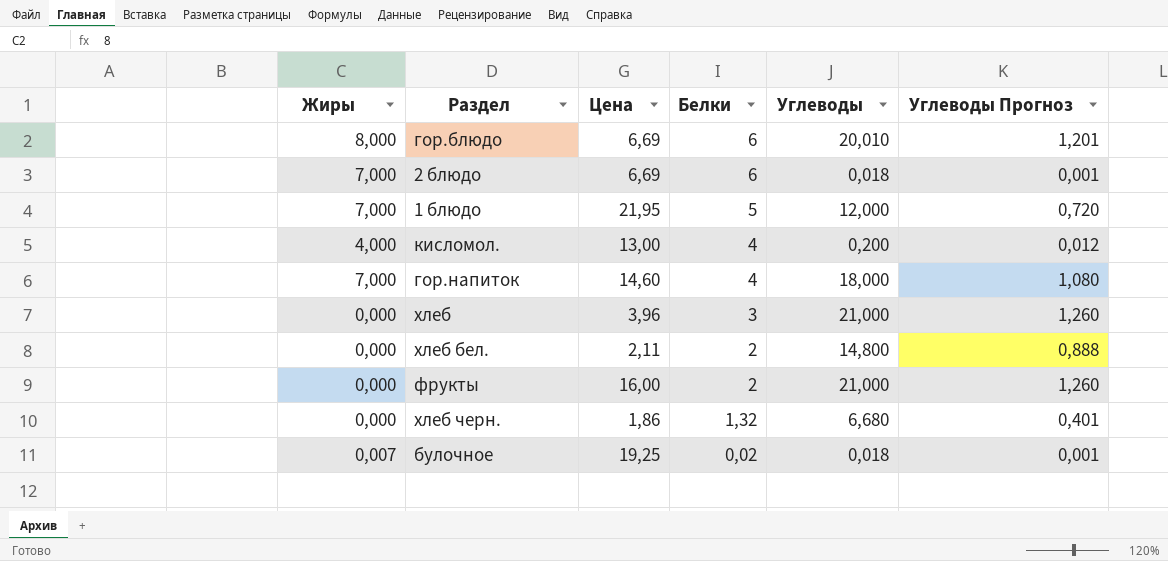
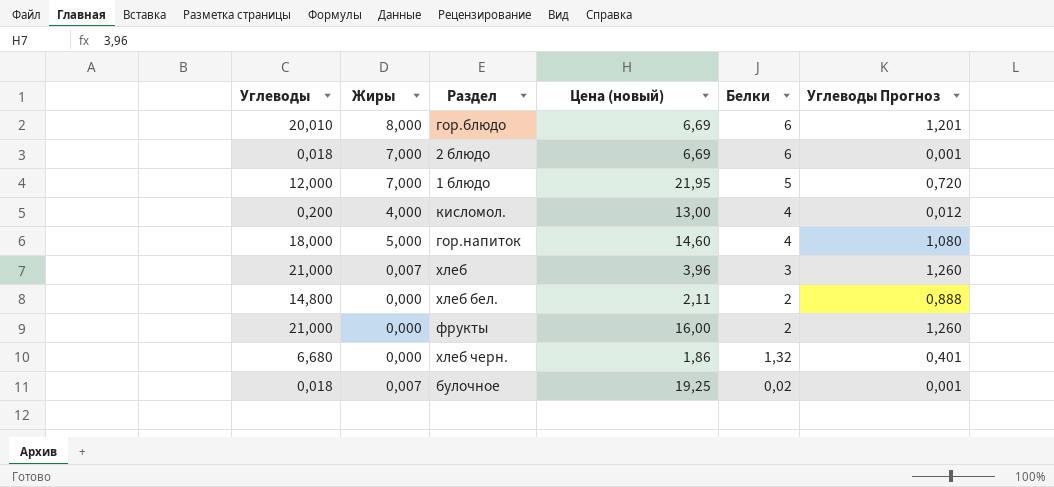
column Углеводы | position: 5 -> 1
column name: Цена -> Цена (новый)
гор.напиток | Жиры: 7,000 -> 5,000
хлеб | Жиры: 0,000 -> 0,007

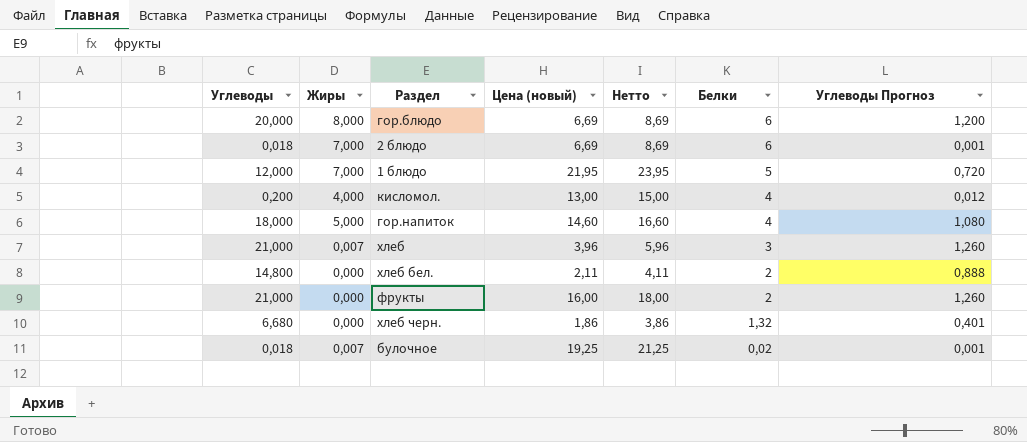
column Нетто | formula: none -> [Цена (новый)] + 2
гор.блюдо | Углеводы: 20,010 -> 20,000
гор.блюдо | Углеводы Прогноз: 1,201 -> 1,200

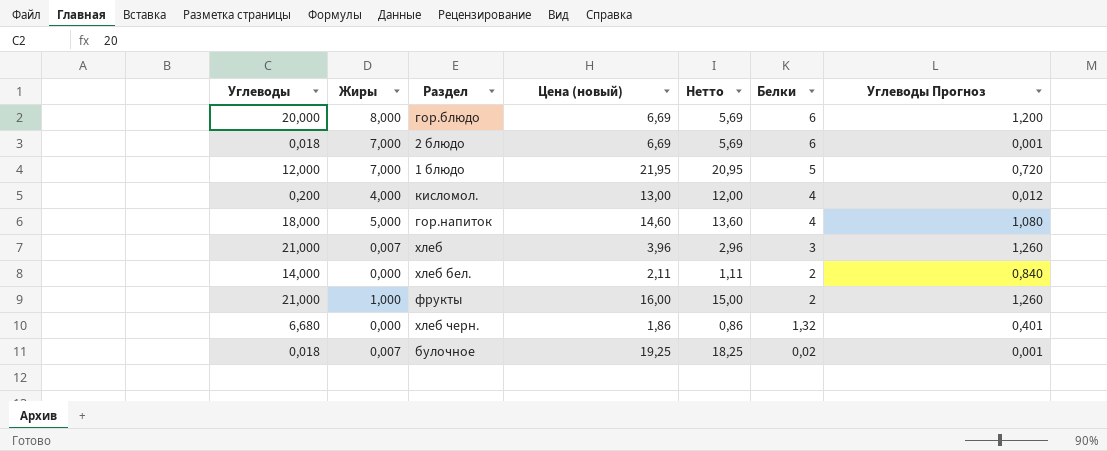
column Нетто | formula: [Цена (новый)] + 2 -> [Цена (новый)] - 1
хлеб бел. | Углеводы: 14,800 -> 14,000
хлеб бел. | Углеводы Прогноз: 0,888 -> 0,840
фрукты | Жиры: 0,000 -> 1,000

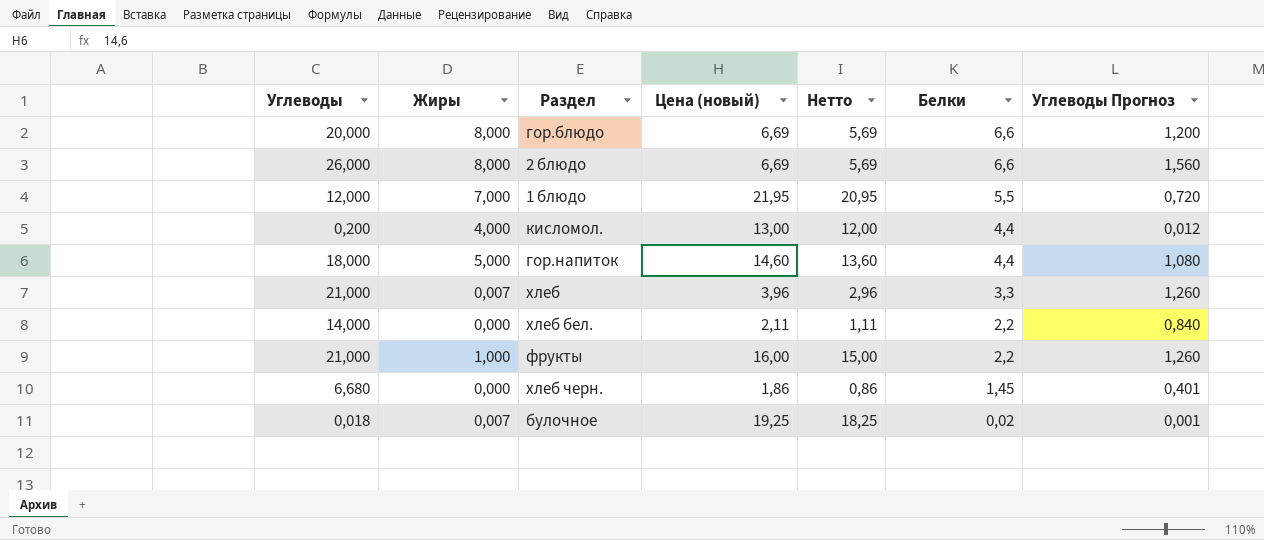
гор.блюдо | Белки: 6 -> 6,6
2 блюдо | Углеводы: 0,018 -> 26,000
2 блюдо | Жиры: 7,000 -> 8,000
2 блюдо | Белки: 6 -> 6,6
2 блюдо | Углеводы Прогноз: 0,001 -> 1,560
1 блюдо | Белки: 5 -> 5,5
кисломол. | Белки: 4 -> 4,4
гор.напиток | Белки: 4 -> 4,4
хлеб | Белки: 3 -> 3,3
хлеб бел. | Белки: 2 -> 2,2
фрукты | Белки: 2 -> 2,2
хлеб черн. | Белки: 1,32 -> 1,45

